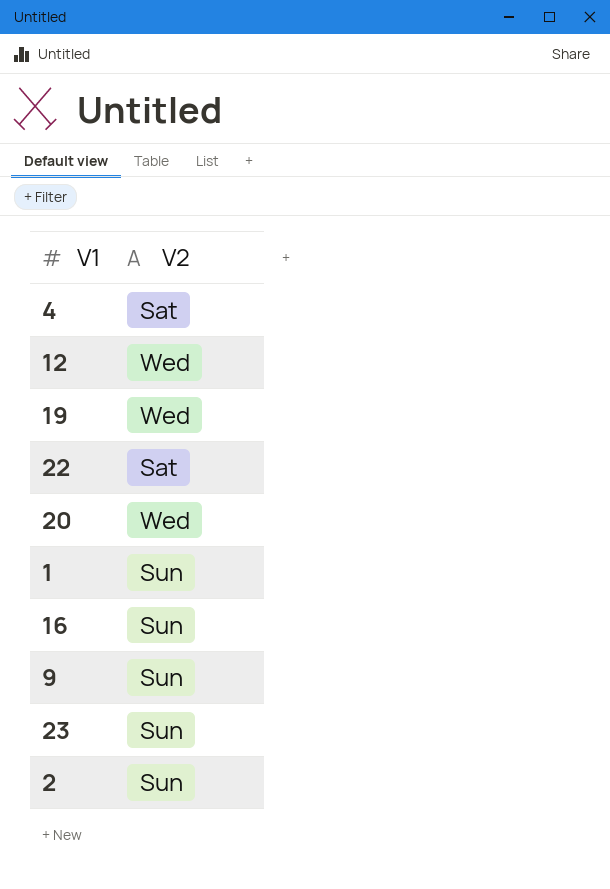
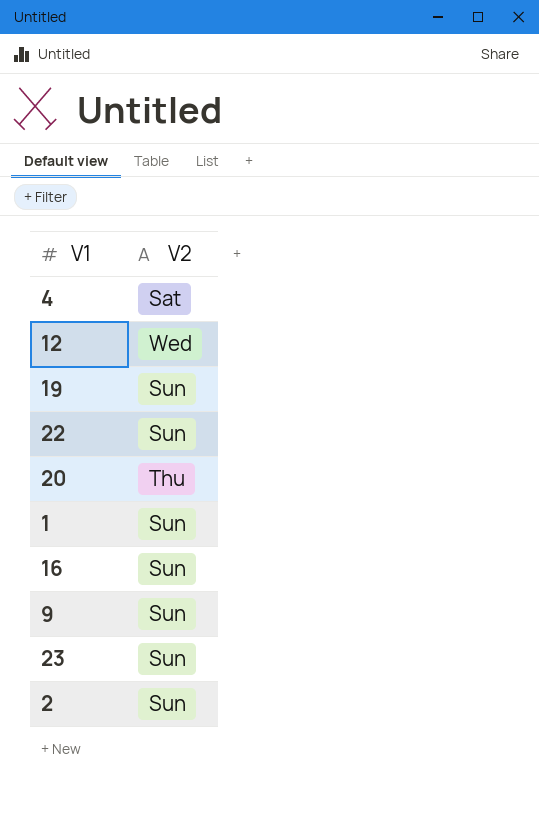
19 | V2: Wed -> Sun
22 | V2: Sat -> Sun
20 | V2: Wed -> Thu

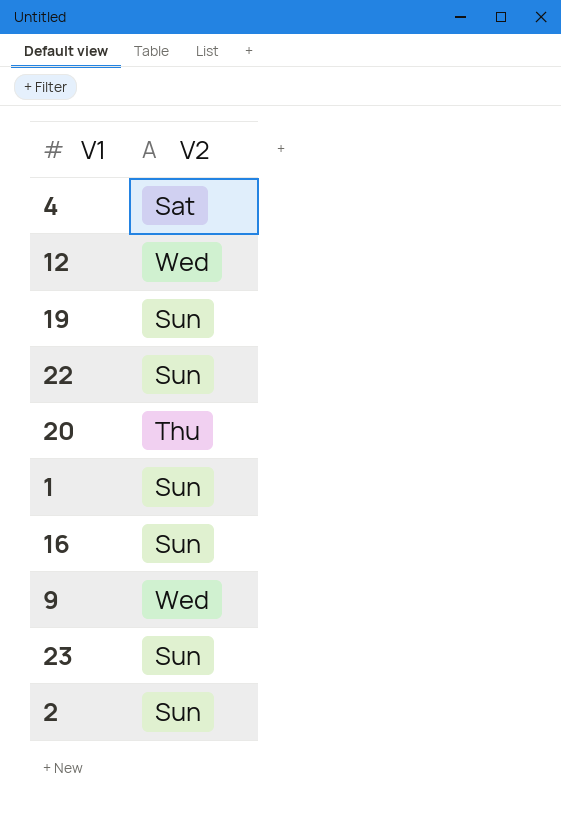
9 | V2: Sun -> Wed

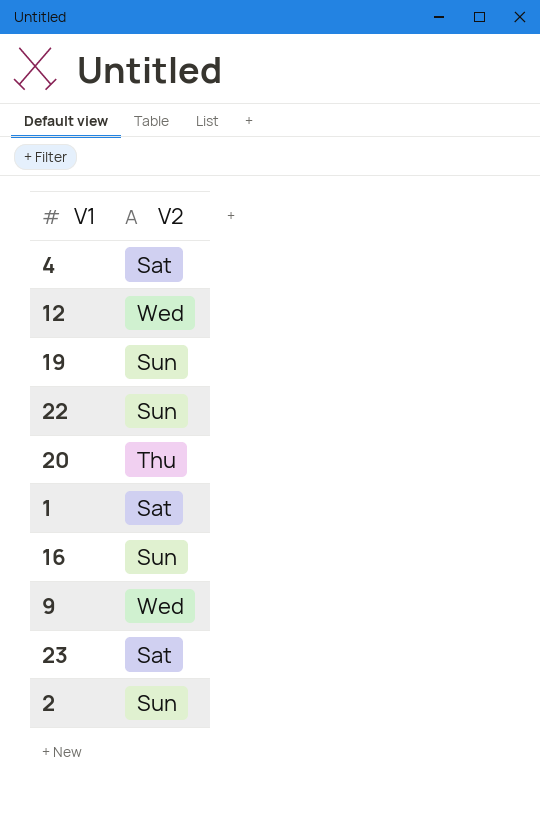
1 | V2: Sun -> Sat
23 | V2: Sun -> Sat

